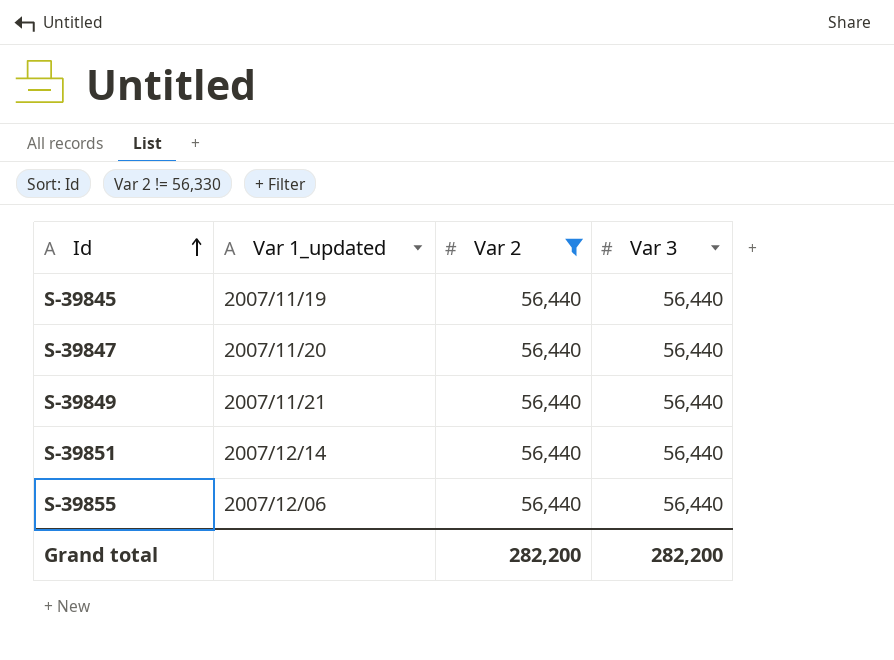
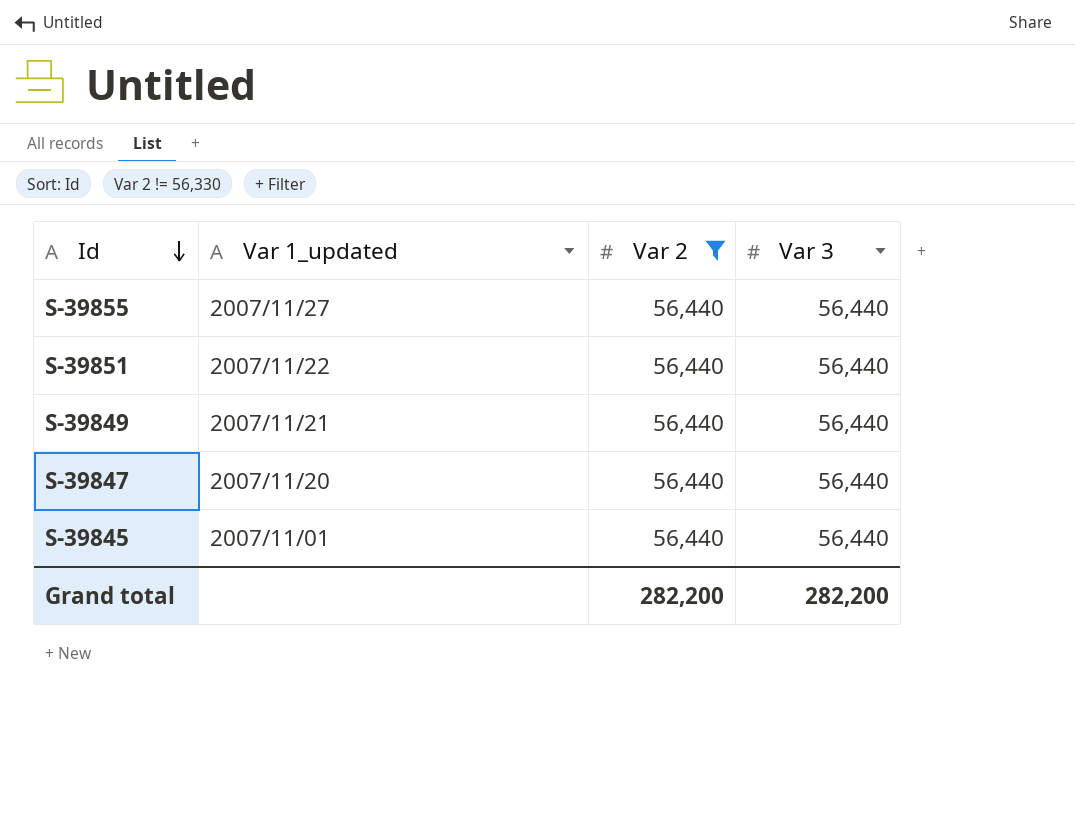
row order: Id ascending -> Id descending
S-39855 | Var 1_updated: 2007/12/06 -> 2007/11/27
S-39851 | Var 1_updated: 2007/12/14 -> 2007/11/22
S-39845 | Var 1_updated: 2007/11/19 -> 2007/11/01

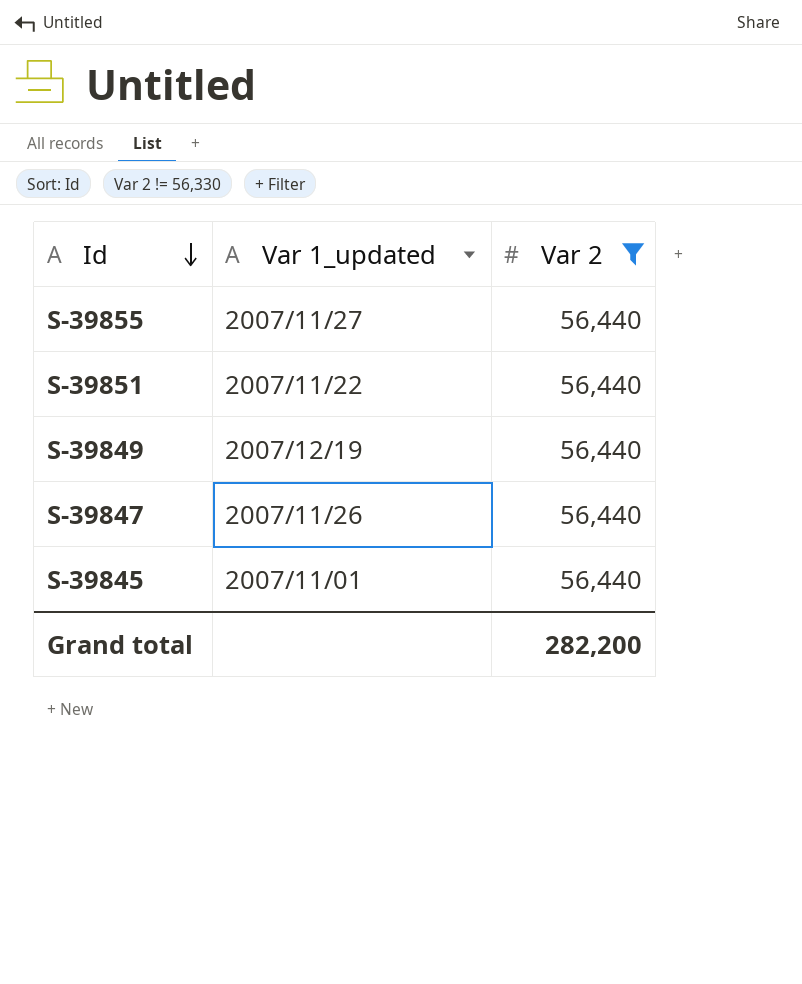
column Var 3 | position: 4 -> none
S-39849 | Var 1_updated: 2007/11/21 -> 2007/12/19
S-39847 | Var 1_updated: 2007/11/20 -> 2007/11/26

